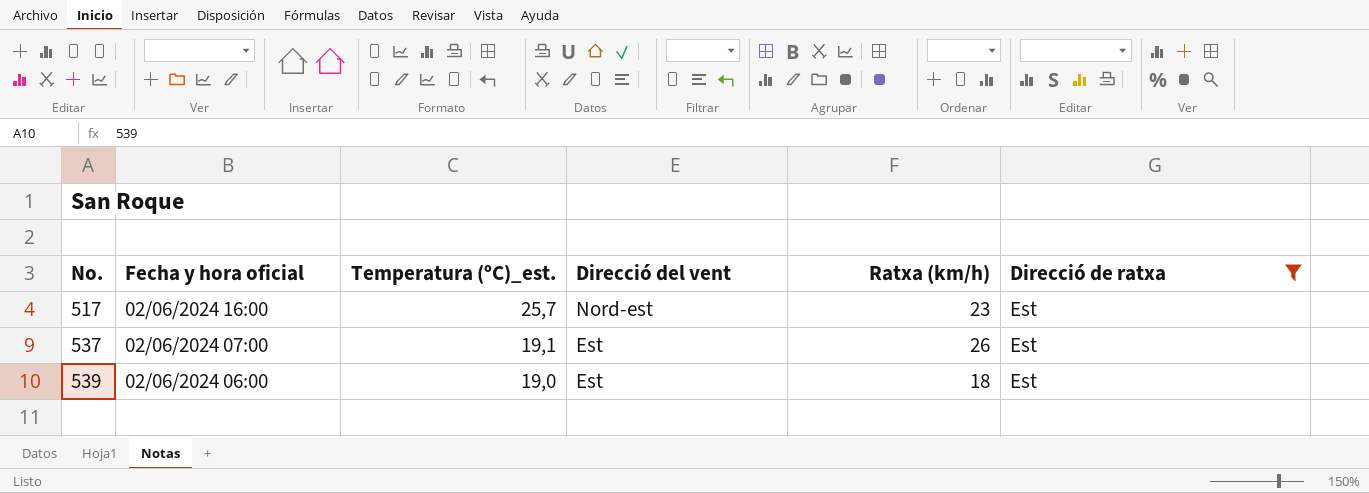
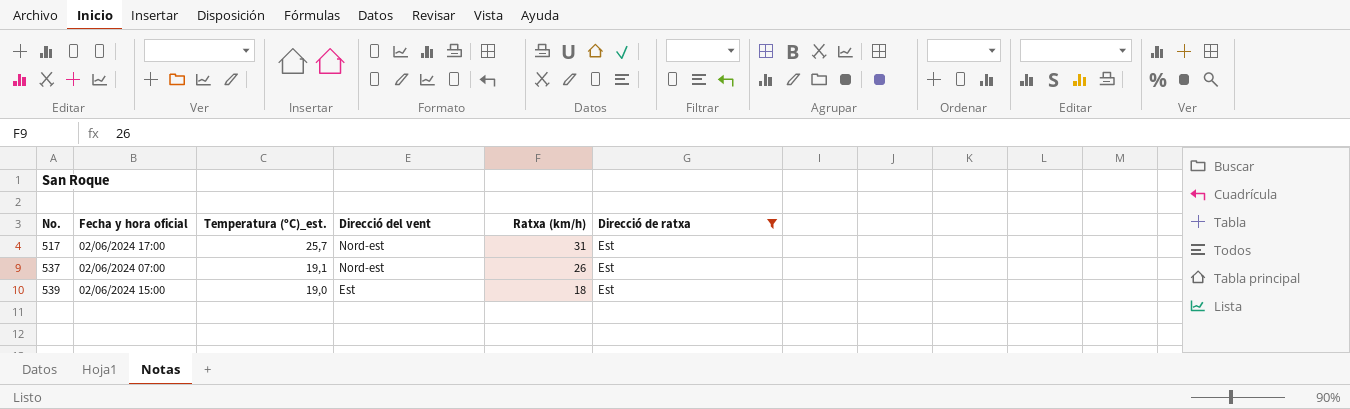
517 | Fecha y hora oficial: 02/06/2024 16:00 -> 02/06/2024 17:00
517 | Ratxa (km/h): 23 -> 31
537 | Direcció del vent: Est -> Nord-est
539 | Fecha y hora oficial: 02/06/2024 06:00 -> 02/06/2024 15:00

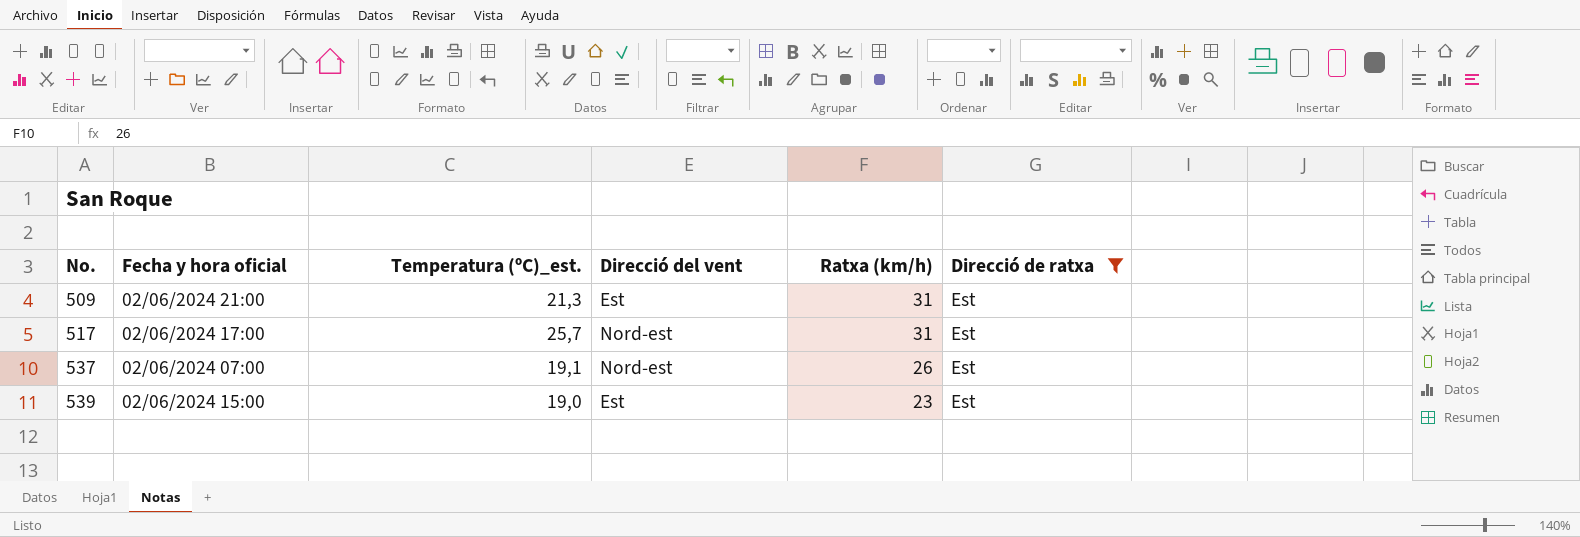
row 509: none -> 02/06/2024 21:00 | 21,3 | Est | 31 | Est
539 | Ratxa (km/h): 18 -> 23

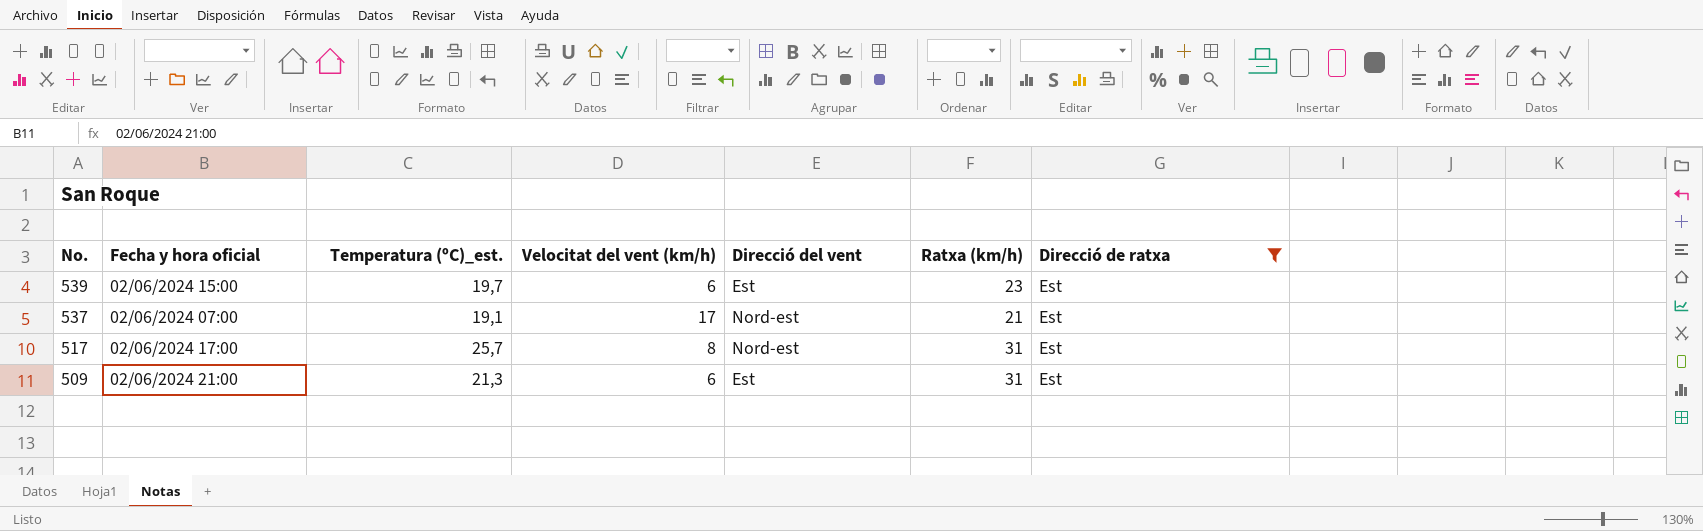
row order: No. ascending -> No. descending
column Velocitat del vent (km/h) | position: none -> 4
539 | Temperatura (ºC)_est.: 19,0 -> 19,7
537 | Ratxa (km/h): 26 -> 21

